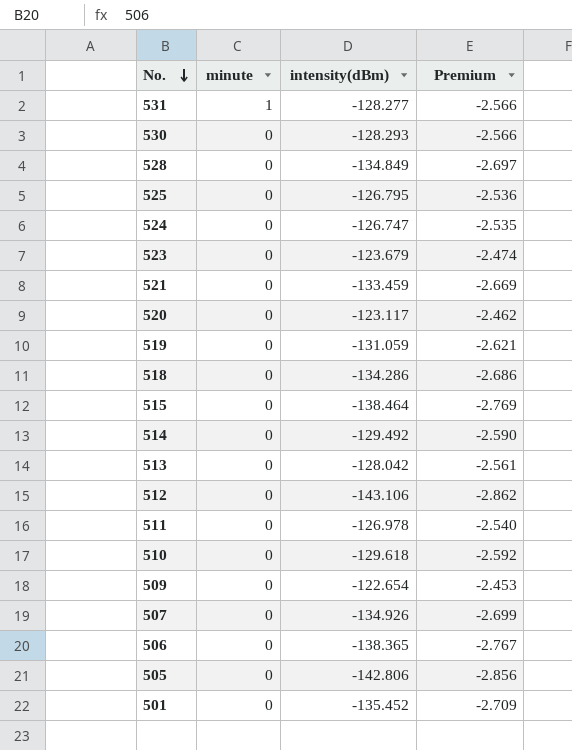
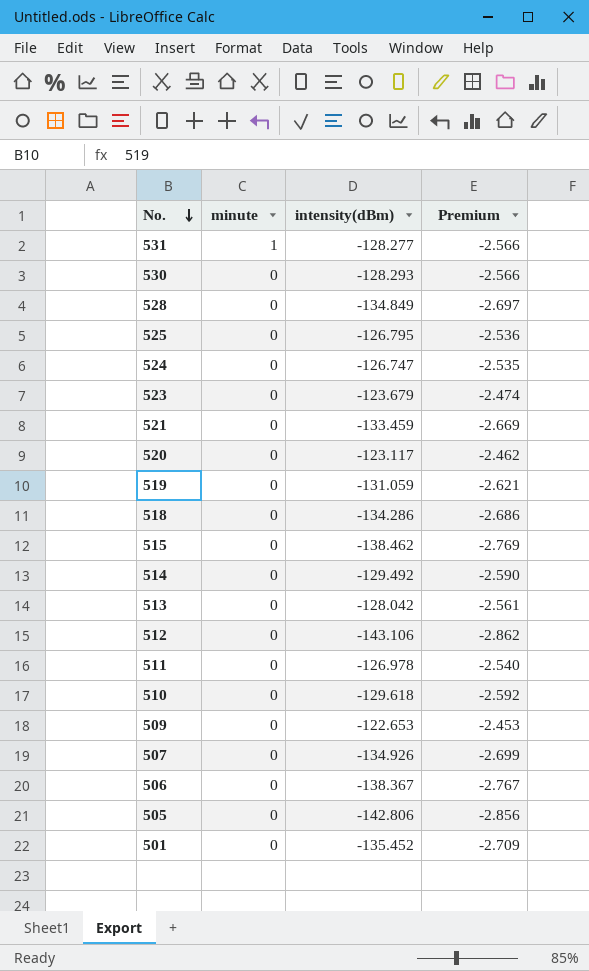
515 | intensity(dBm): -138.464 -> -138.462
509 | intensity(dBm): -122.654 -> -122.653
506 | intensity(dBm): -138.365 -> -138.367

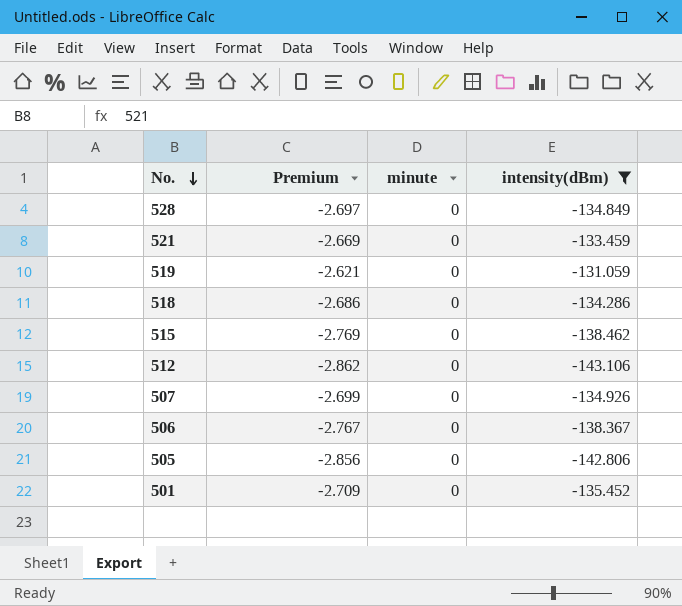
filter: none -> intensity(dBm) <= -131.059
column Premium | position: 4 -> 2

